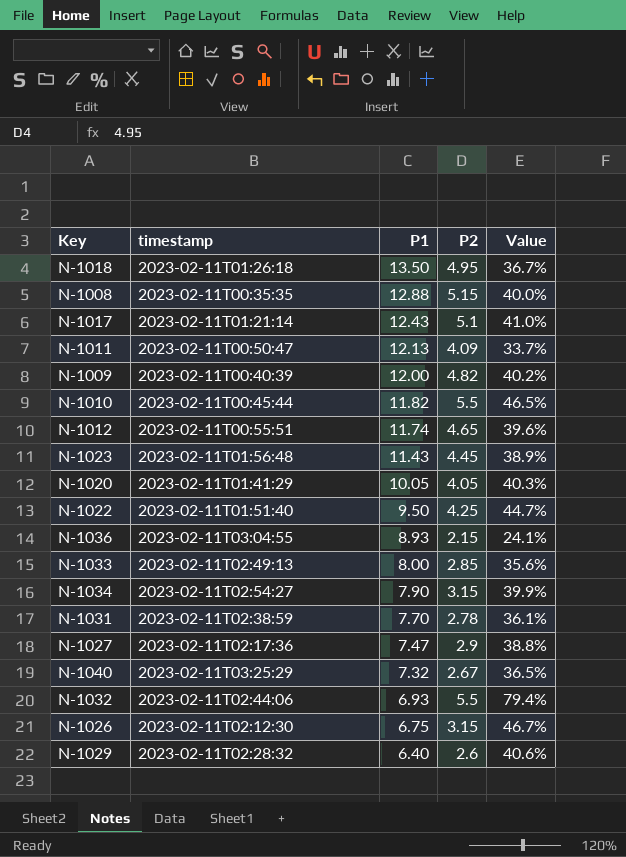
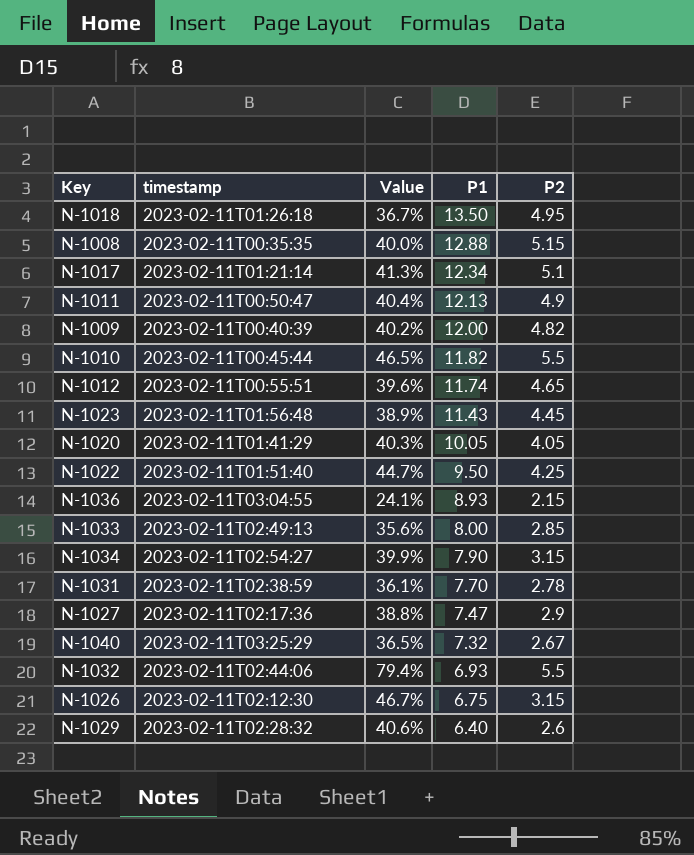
column Value | position: 5 -> 3
N-1017 | Value: 41.0% -> 41.3%
N-1017 | P1: 12.43 -> 12.34
N-1011 | Value: 33.7% -> 40.4%
N-1011 | P2: 4.09 -> 4.9

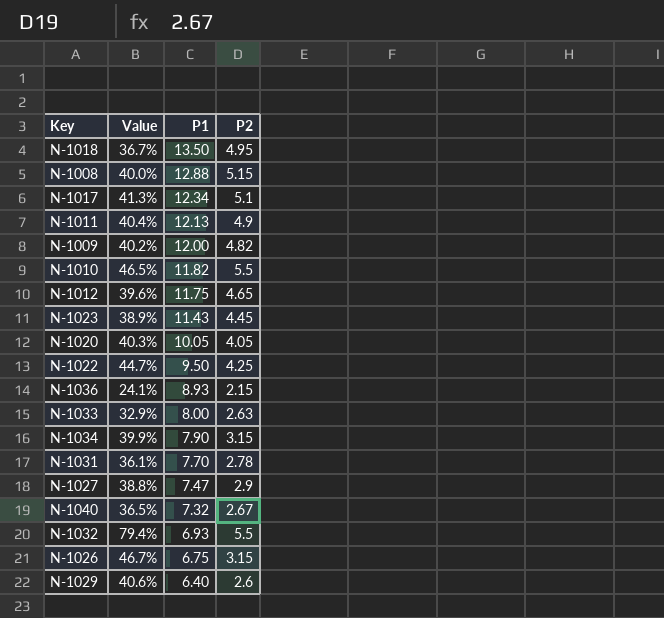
column timestamp | position: 2 -> none
N-1012 | P1: 11.74 -> 11.75
N-1033 | Value: 35.6% -> 32.9%
N-1033 | P2: 2.85 -> 2.63

